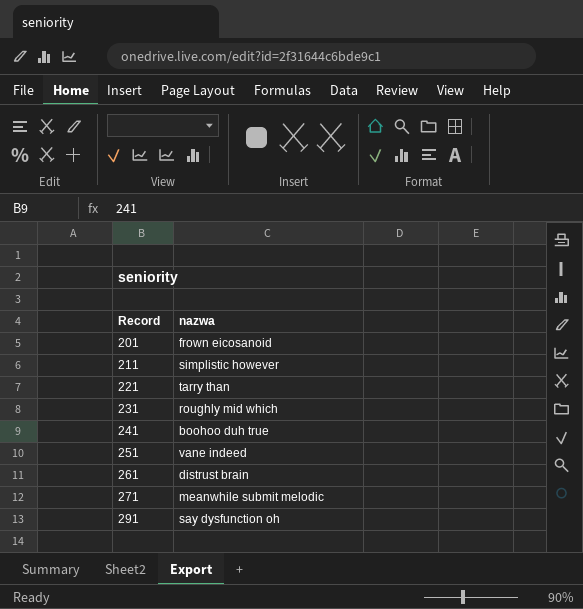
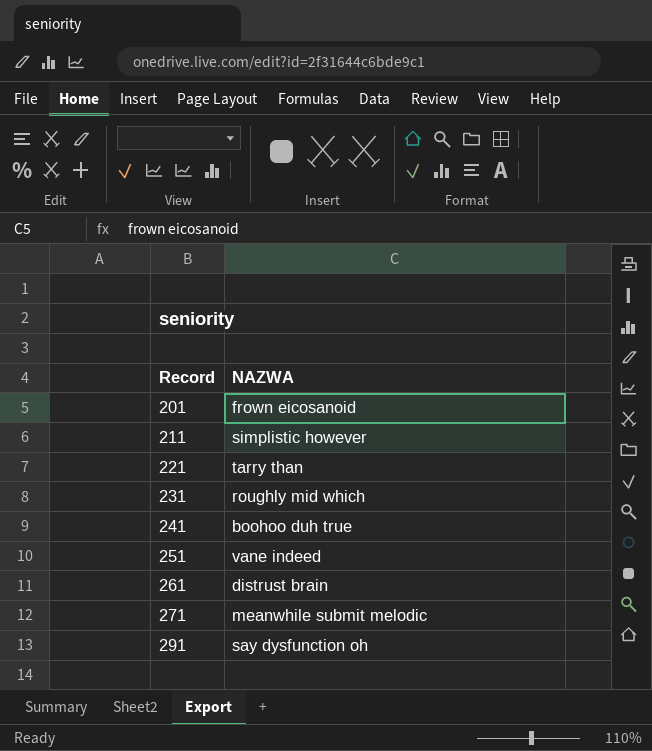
column name: nazwa -> NAZWA

